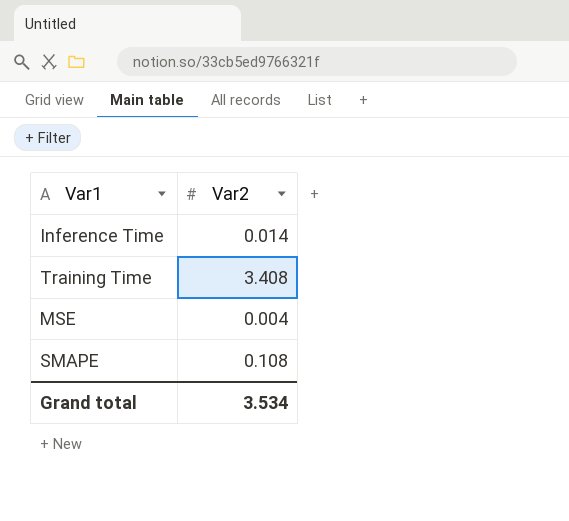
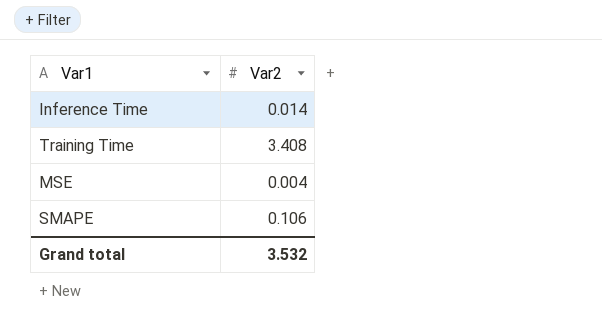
SMAPE | Var2: 0.108 -> 0.106
Grand total | Var2: 3.534 -> 3.532

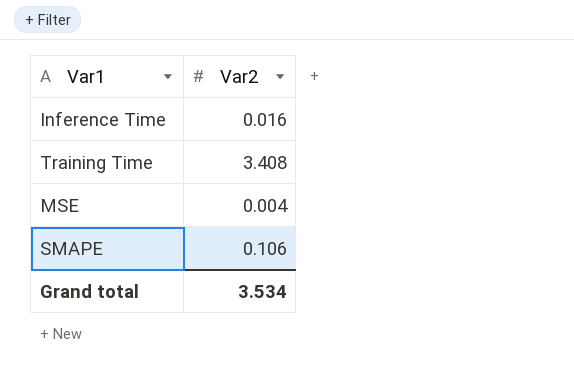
Inference Time | Var2: 0.014 -> 0.016
Grand total | Var2: 3.532 -> 3.534

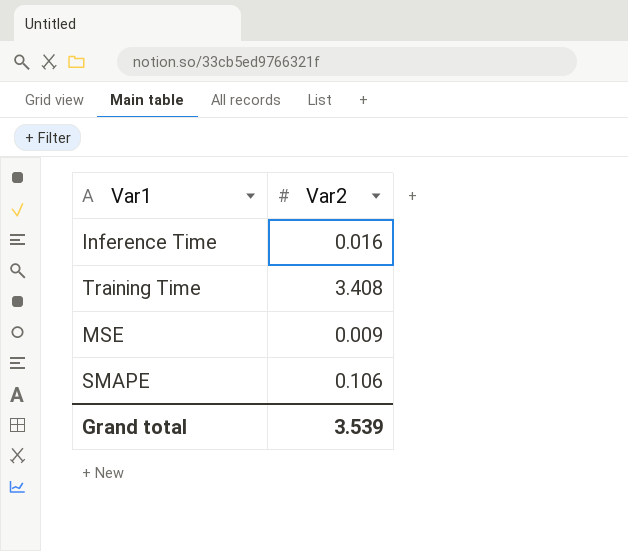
MSE | Var2: 0.004 -> 0.009
Grand total | Var2: 3.534 -> 3.539

